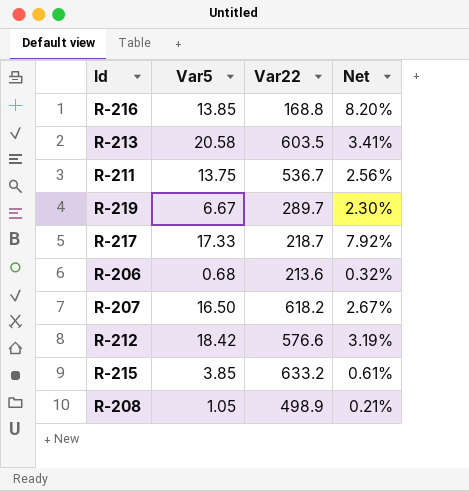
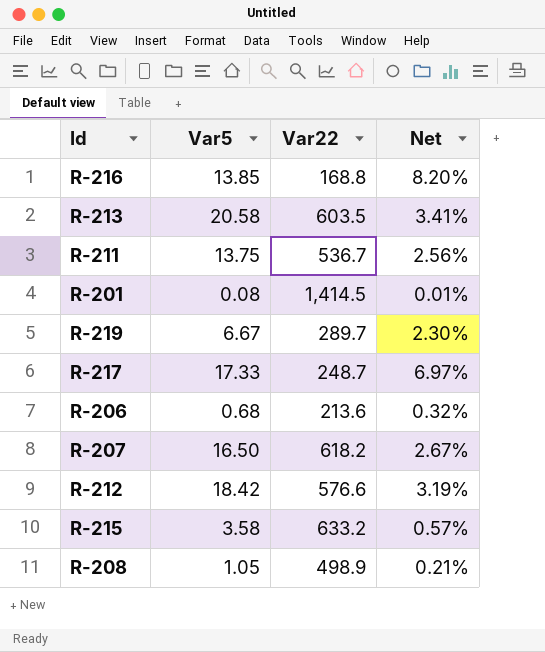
row R-201: none -> 0.08 | 1,414.5 | 0.01%
R-217 | Var22: 218.7 -> 248.7
R-217 | Net: 7.92% -> 6.97%
R-215 | Var5: 3.85 -> 3.58
R-215 | Net: 0.61% -> 0.57%

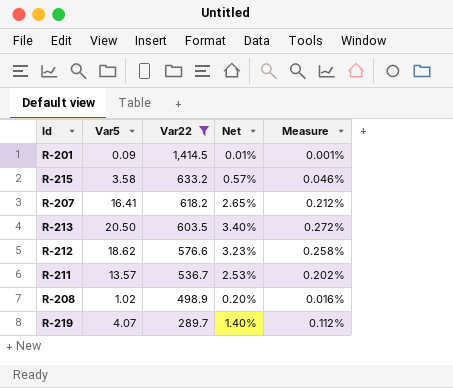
filter: none -> Var22 >= 289.7
row order: none -> Var22 descending
column Measure | formula: none -> [Net] * 0.08
R-201 | Var5: 0.08 -> 0.09
R-207 | Var5: 16.50 -> 16.41
R-207 | Net: 2.67% -> 2.65%
R-213 | Var5: 20.58 -> 20.50
R-213 | Net: 3.41% -> 3.40%
R-212 | Var5: 18.42 -> 18.62
R-212 | Net: 3.19% -> 3.23%
R-211 | Var5: 13.75 -> 13.57
R-211 | Net: 2.56% -> 2.53%
R-208 | Var5: 1.05 -> 1.02
R-208 | Net: 0.21% -> 0.20%
R-219 | Var5: 6.67 -> 4.07
R-219 | Net: 2.30% -> 1.40%

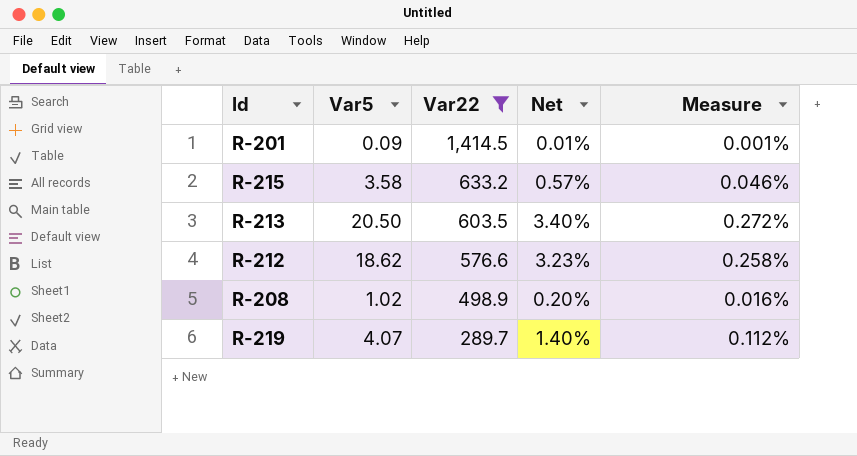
row R-207: 16.41 | 618.2 | 2.65% | 0.212% -> none
row R-211: 13.57 | 536.7 | 2.53% | 0.202% -> none

